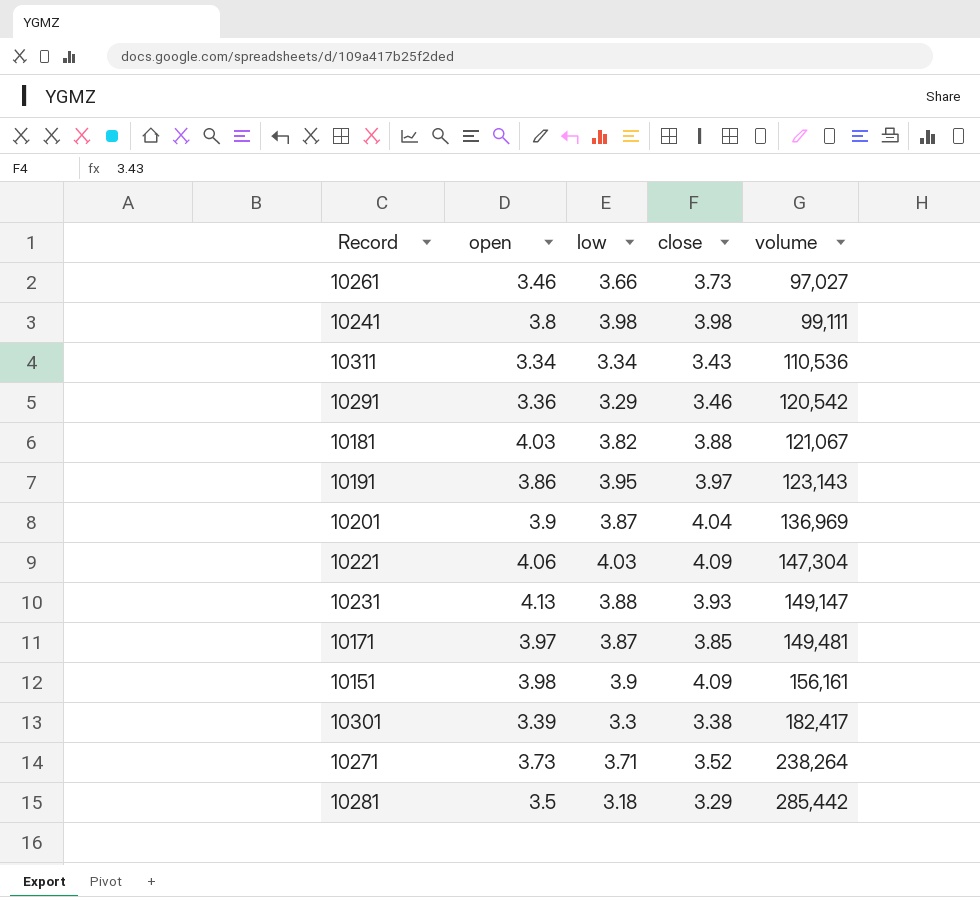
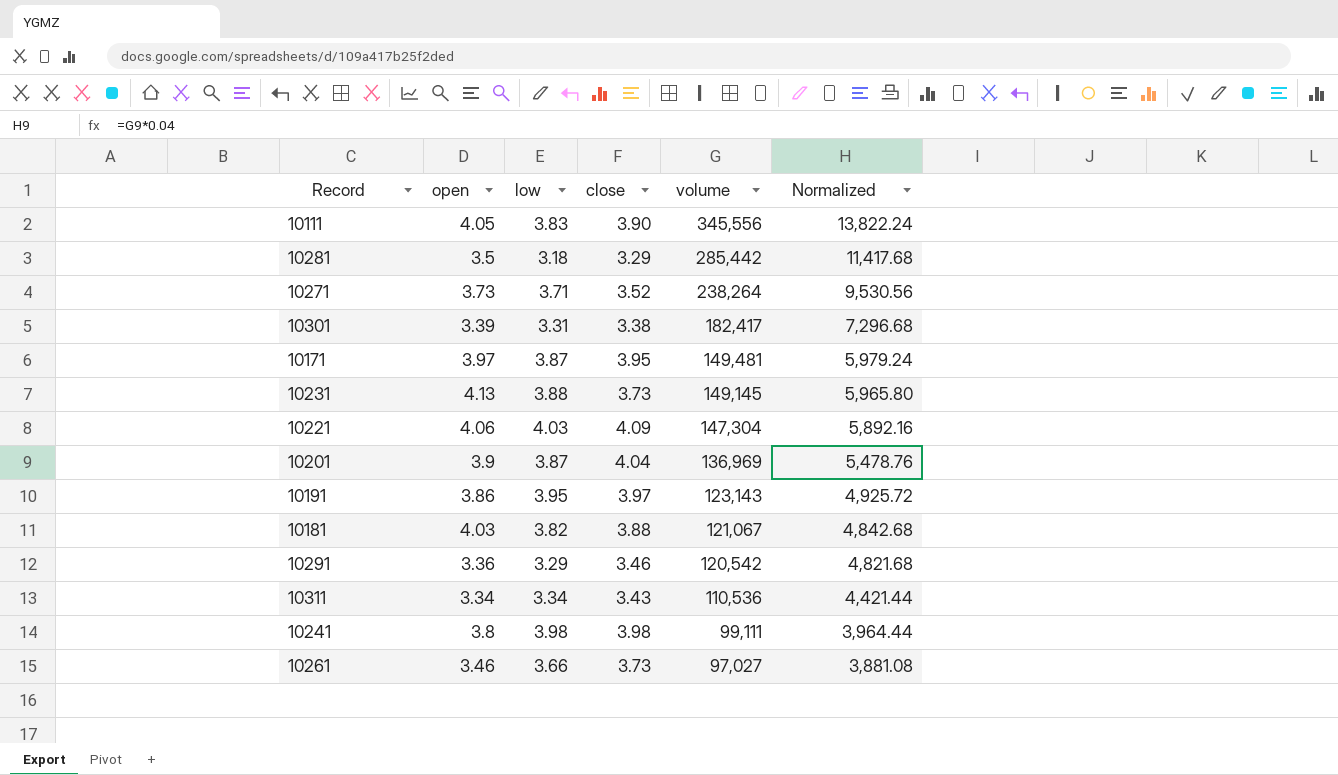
row order: volume ascending -> volume descending
column Normalized | formula: none -> [volume] * 0.04
row 10151: 3.98 | 3.9 | 4.09 | 156,161 -> none
row 10111: none -> 4.05 | 3.83 | 3.90 | 345,556 | 13,822.24
10301 | low: 3.3 -> 3.31
10171 | close: 3.85 -> 3.95
10231 | close: 3.93 -> 3.73
10231 | volume: 149,147 -> 149,145

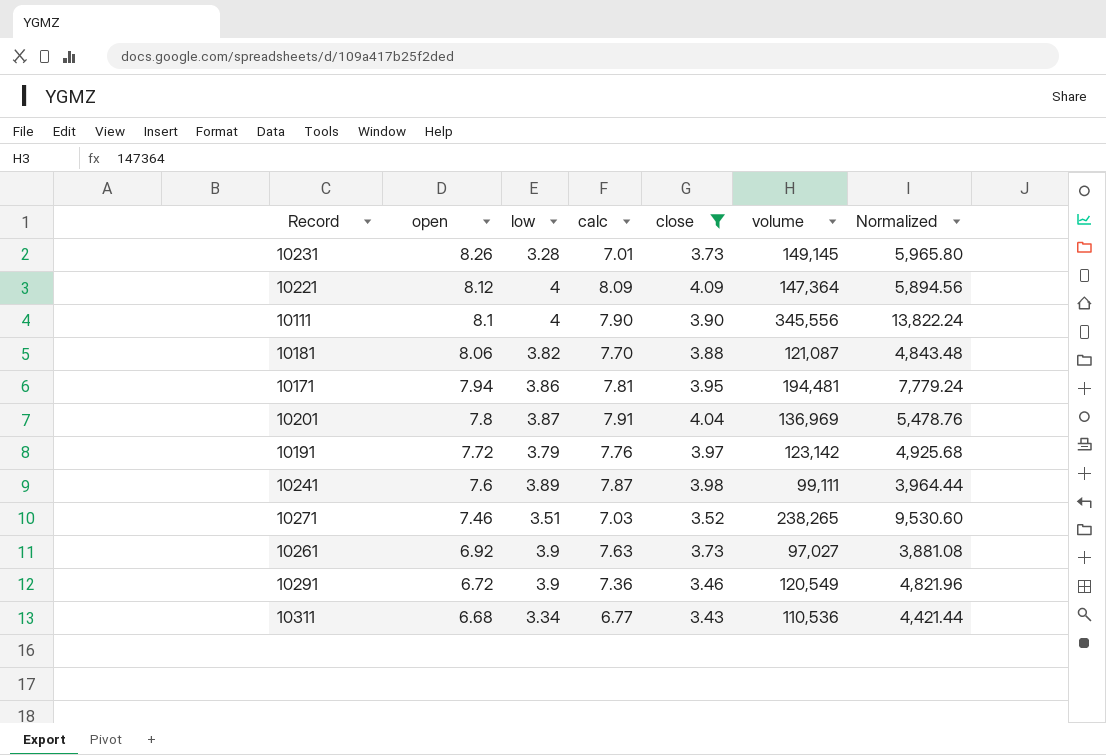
filter: none -> close >= 3.43
row order: volume descending -> open descending
column calc | formula: none -> [low] + [close]
10231 | open: 4.13 -> 8.26
10231 | low: 3.88 -> 3.28
10221 | open: 4.06 -> 8.12
10221 | low: 4.03 -> 4
10221 | volume: 147,304 -> 147,364
10221 | Normalized: 5,892.16 -> 5,894.56
10111 | open: 4.05 -> 8.1
10111 | low: 3.83 -> 4
10181 | open: 4.03 -> 8.06
10181 | volume: 121,067 -> 121,087
10181 | Normalized: 4,842.68 -> 4,843.48
10171 | open: 3.97 -> 7.94
10171 | low: 3.87 -> 3.86
10171 | volume: 149,481 -> 194,481
10171 | Normalized: 5,979.24 -> 7,779.24
10201 | open: 3.9 -> 7.8
10191 | open: 3.86 -> 7.72
10191 | low: 3.95 -> 3.79
10191 | volume: 123,143 -> 123,142
10191 | Normalized: 4,925.72 -> 4,925.68
10241 | open: 3.8 -> 7.6
10241 | low: 3.98 -> 3.89
10271 | open: 3.73 -> 7.46
10271 | low: 3.71 -> 3.51
10271 | volume: 238,264 -> 238,265
10271 | Normalized: 9,530.56 -> 9,530.60
10261 | open: 3.46 -> 6.92
10261 | low: 3.66 -> 3.9
10291 | open: 3.36 -> 6.72
10291 | low: 3.29 -> 3.9
10291 | volume: 120,542 -> 120,549
10291 | Normalized: 4,821.68 -> 4,821.96
10311 | open: 3.34 -> 6.68

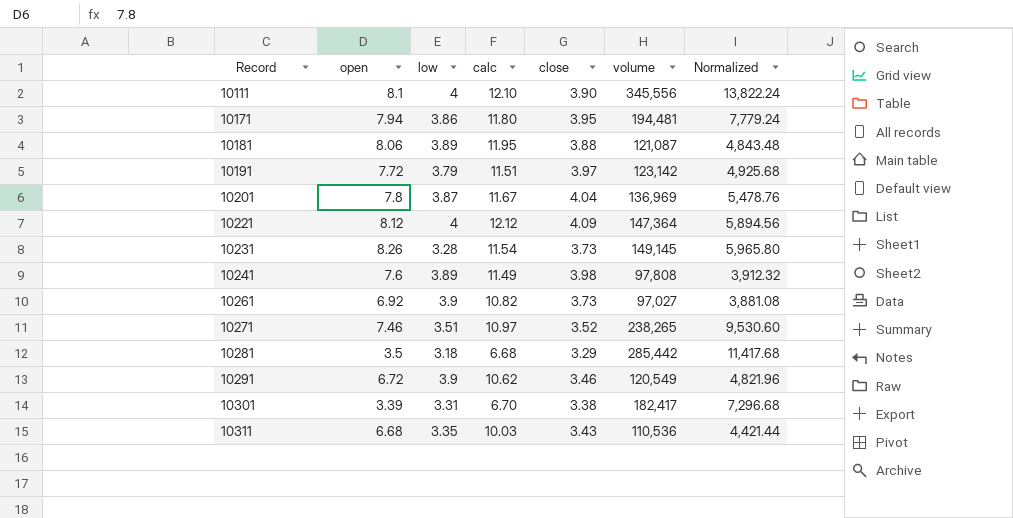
filter: close >= 3.43 -> none
row order: open descending -> Record ascending
column calc | formula: [low] + [close] -> [open] + [low]
10181 | low: 3.82 -> 3.89
10241 | volume: 99,111 -> 97,808
10241 | Normalized: 3,964.44 -> 3,912.32
10311 | low: 3.34 -> 3.35

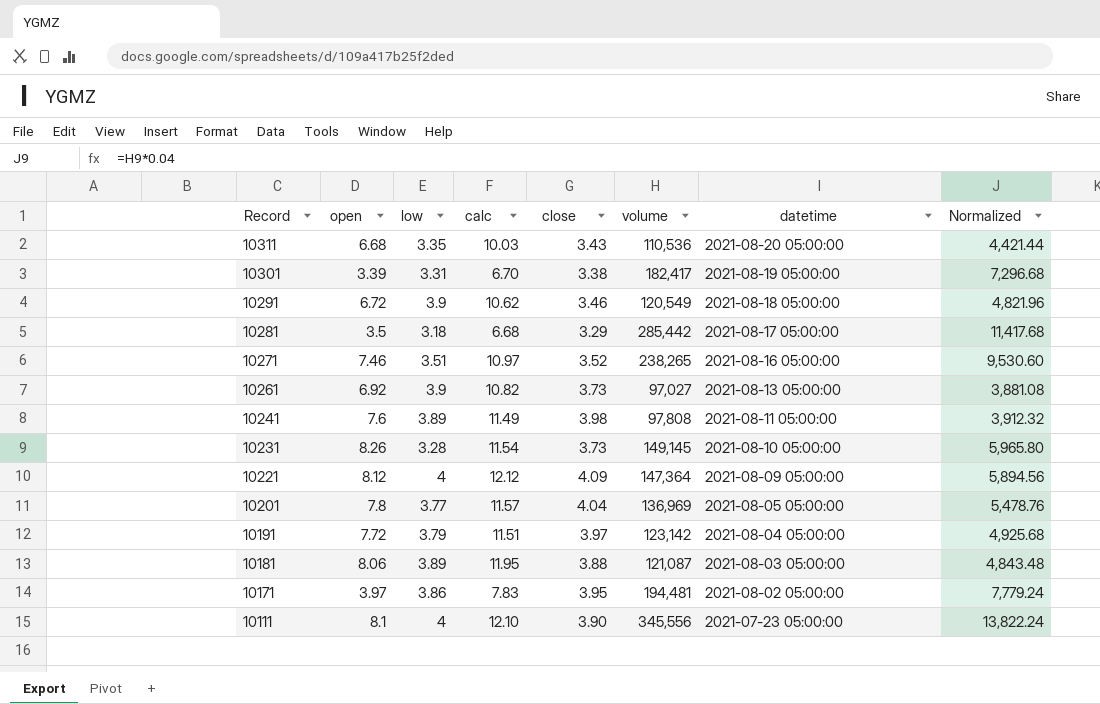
row order: Record ascending -> Record descending
column datetime | position: none -> 7
10201 | low: 3.87 -> 3.77
10201 | calc: 11.67 -> 11.57
10171 | open: 7.94 -> 3.97
10171 | calc: 11.80 -> 7.83

